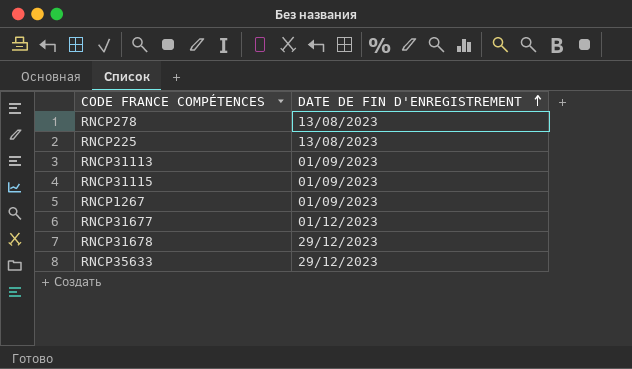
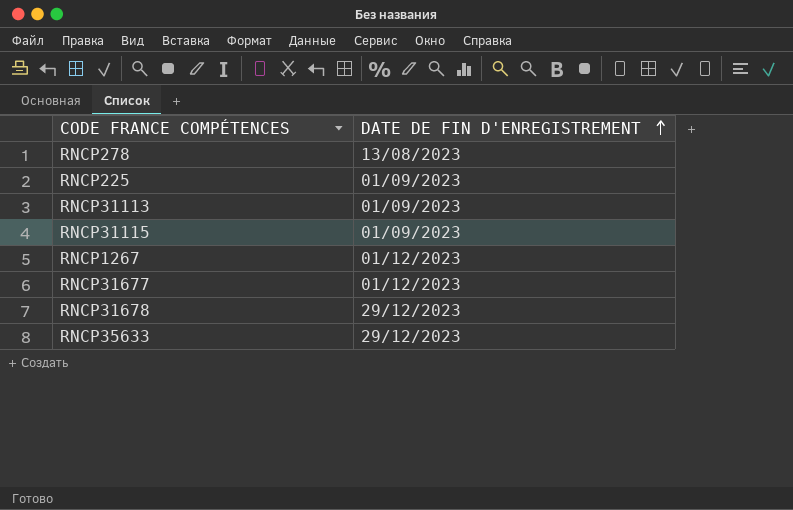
RNCP225 | DATE DE FIN D'ENREGISTREMENT: 13/08/2023 -> 01/09/2023
RNCP1267 | DATE DE FIN D'ENREGISTREMENT: 01/09/2023 -> 01/12/2023

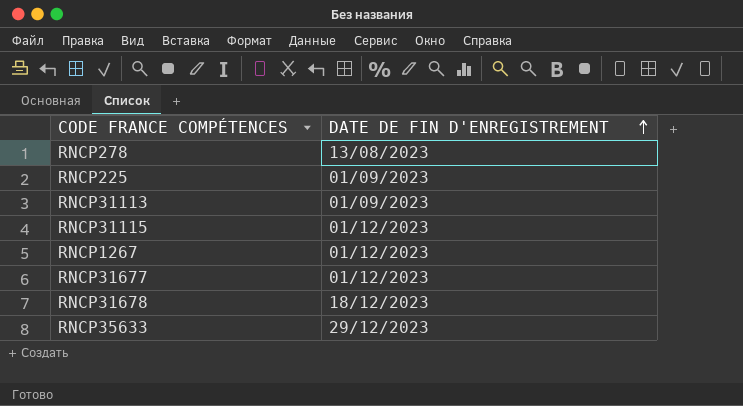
RNCP31115 | DATE DE FIN D'ENREGISTREMENT: 01/09/2023 -> 01/12/2023
RNCP31678 | DATE DE FIN D'ENREGISTREMENT: 29/12/2023 -> 18/12/2023

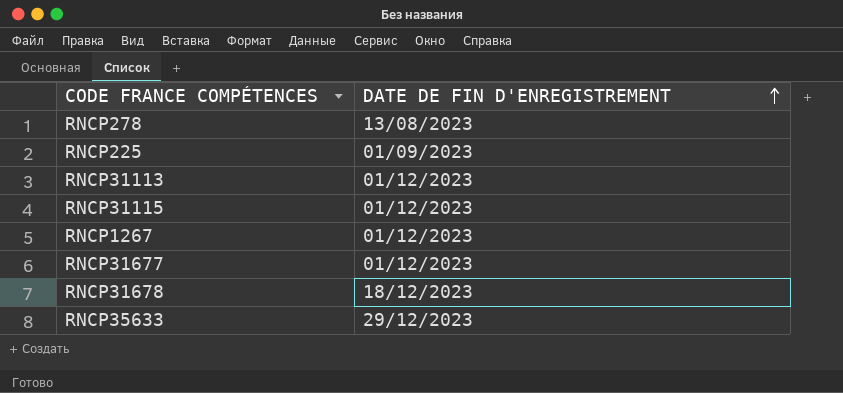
RNCP31113 | DATE DE FIN D'ENREGISTREMENT: 01/09/2023 -> 01/12/2023

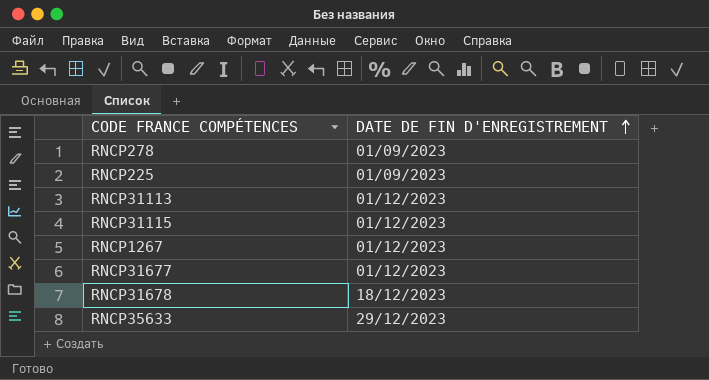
RNCP278 | DATE DE FIN D'ENREGISTREMENT: 13/08/2023 -> 01/09/2023

